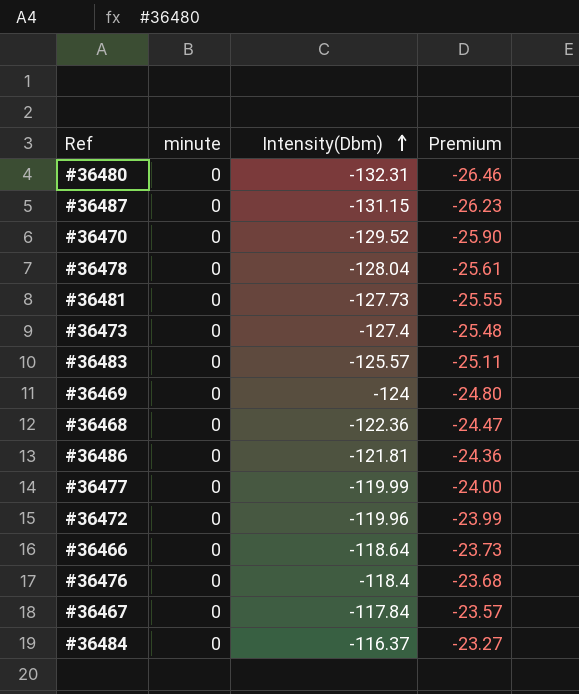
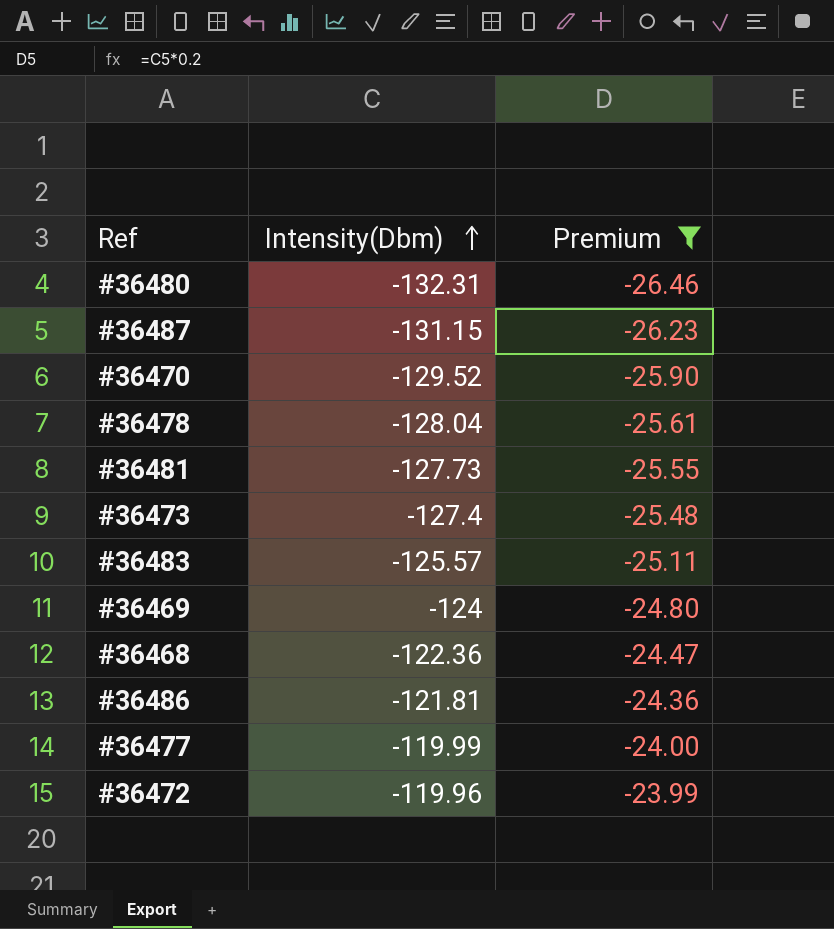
filter: none -> Premium <= -23.99
column minute | position: 2 -> none

